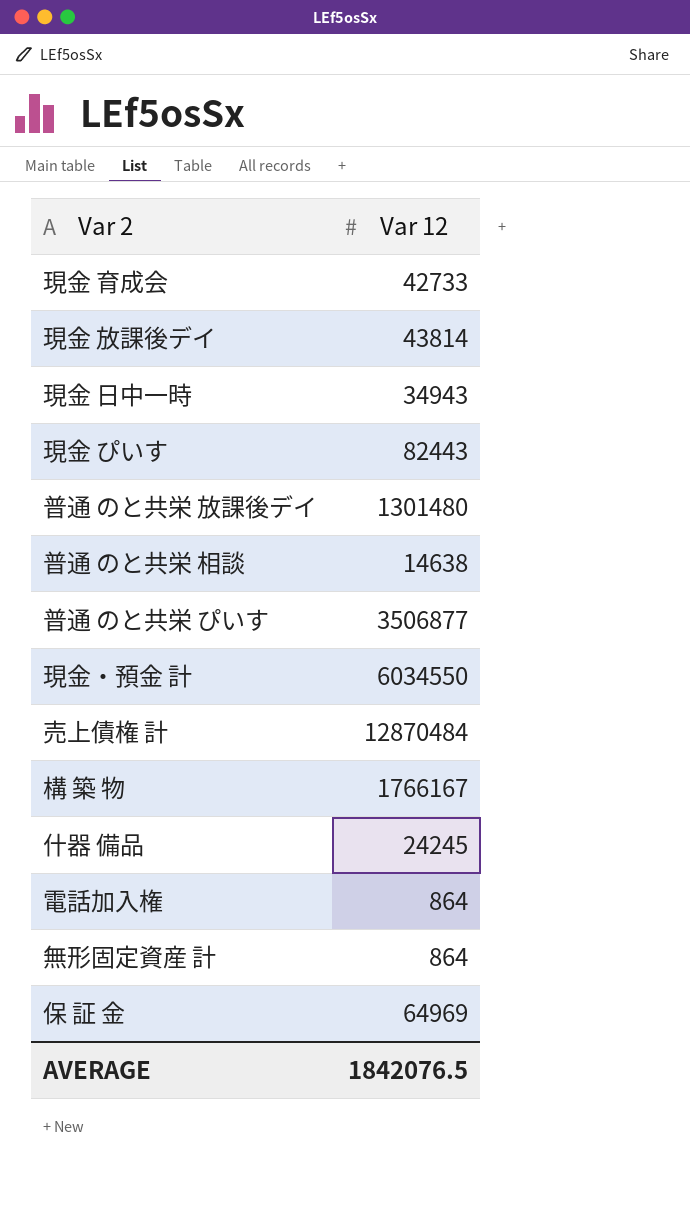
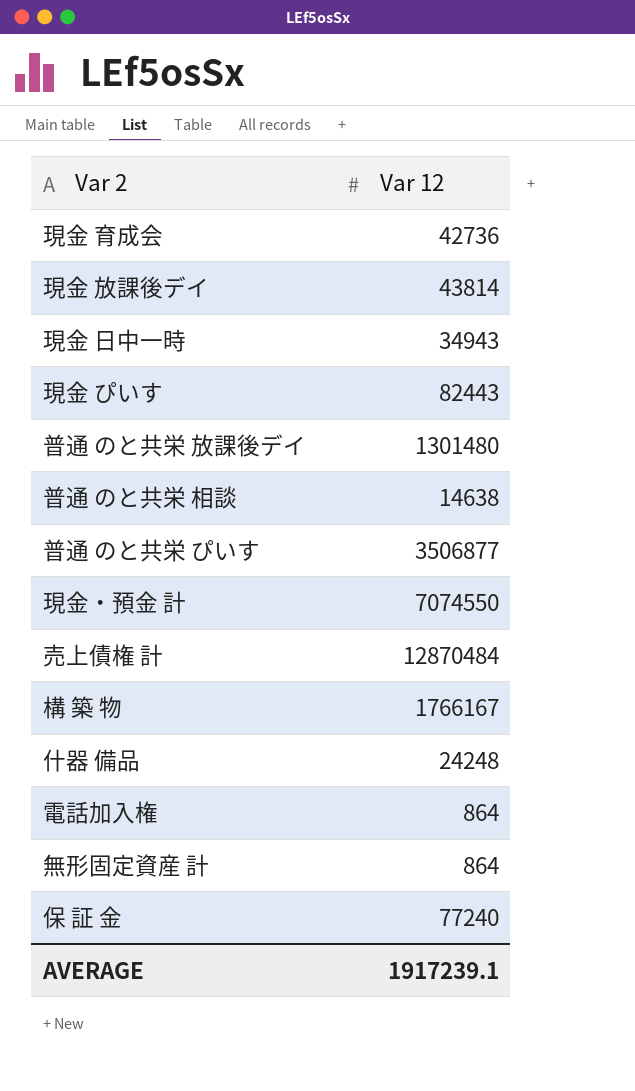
現金 育成会 | Var 12: 42733 -> 42736
現金・預金 計 | Var 12: 6034550 -> 7074550
什器 備品 | Var 12: 24245 -> 24248
保 証 金 | Var 12: 64969 -> 77240
AVERAGE | Var 12: 1842076.5 -> 1917239.1

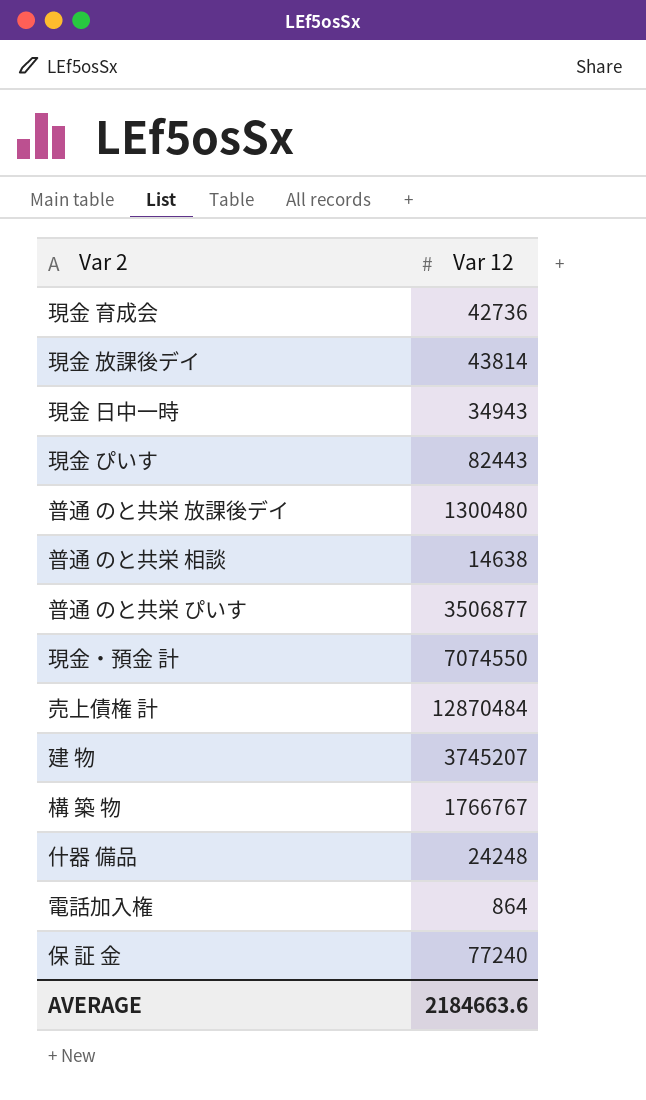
row 無形固定資産 計: 864 -> none
普通 のと共栄 放課後デイ | Var 12: 1301480 -> 1300480
row 建 物: none -> 3745207
構 築 物 | Var 12: 1766167 -> 1766767
AVERAGE | Var 12: 1917239.1 -> 2184663.6

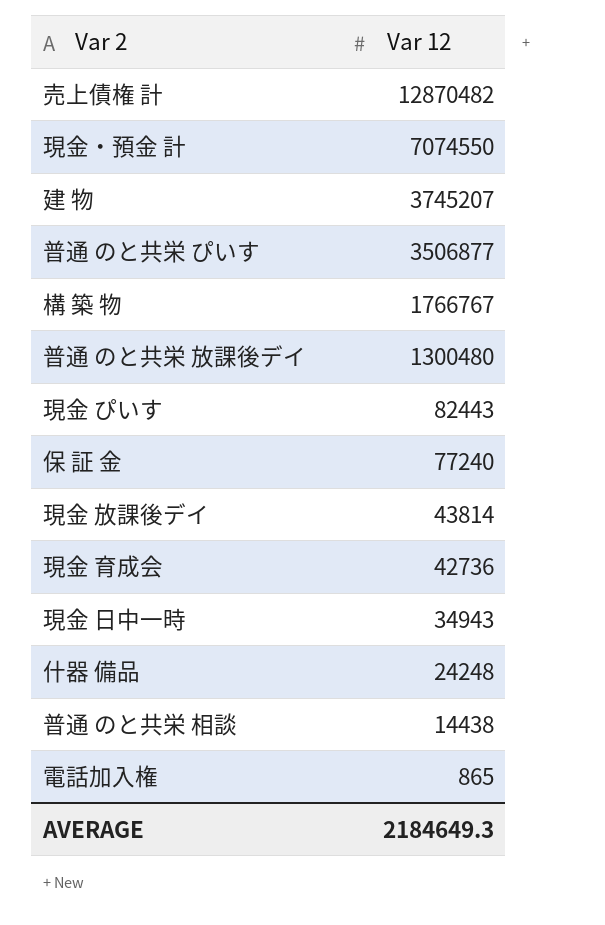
row order: none -> Var 12 descending
売上債権 計 | Var 12: 12870484 -> 12870482
普通 のと共栄 相談 | Var 12: 14638 -> 14438
電話加入権 | Var 12: 864 -> 865
AVERAGE | Var 12: 2184663.6 -> 2184649.3

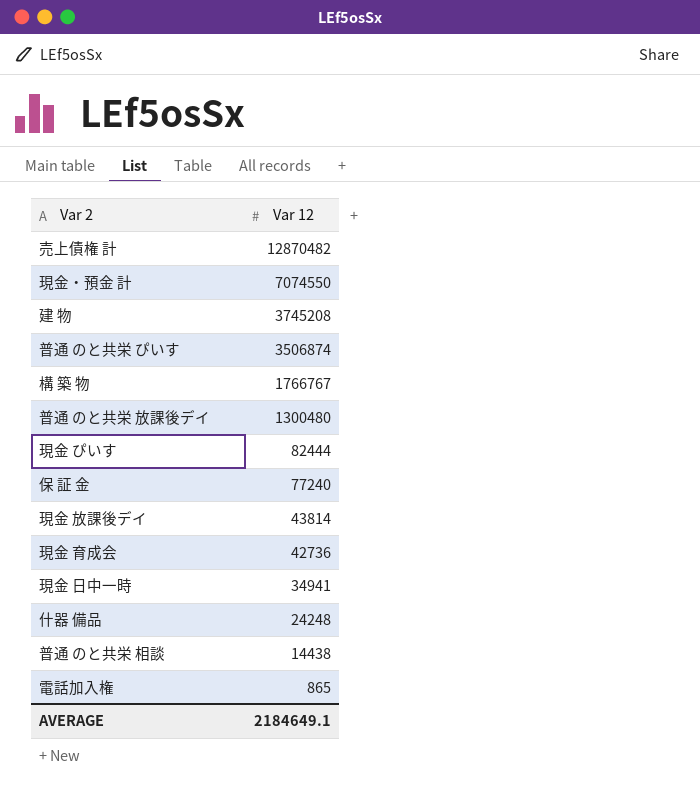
建 物 | Var 12: 3745207 -> 3745208
普通 のと共栄 ぴいす | Var 12: 3506877 -> 3506874
現金 ぴいす | Var 12: 82443 -> 82444
現金 日中一時 | Var 12: 34943 -> 34941
AVERAGE | Var 12: 2184649.3 -> 2184649.1

